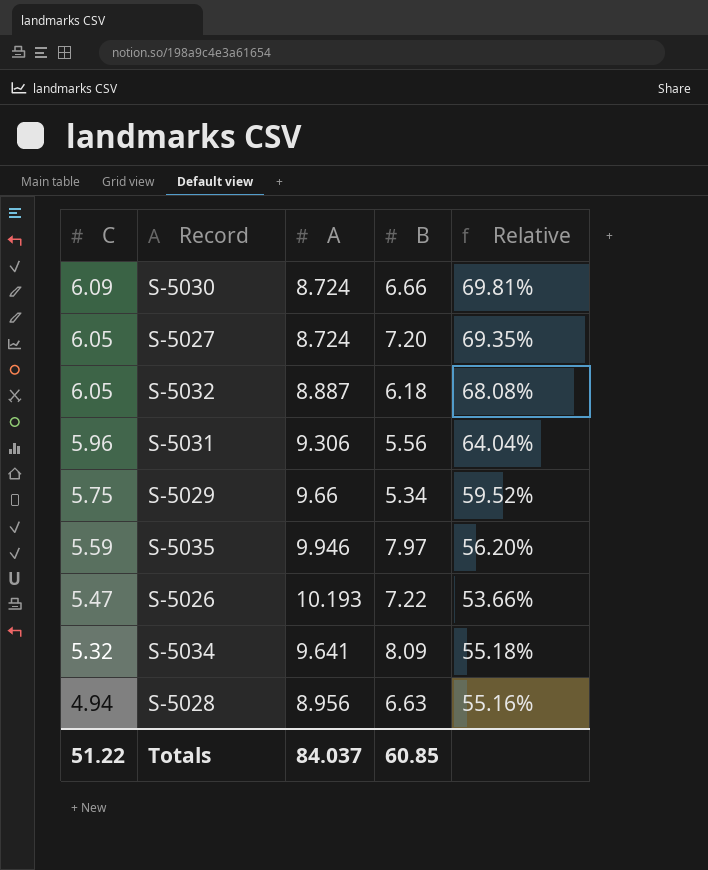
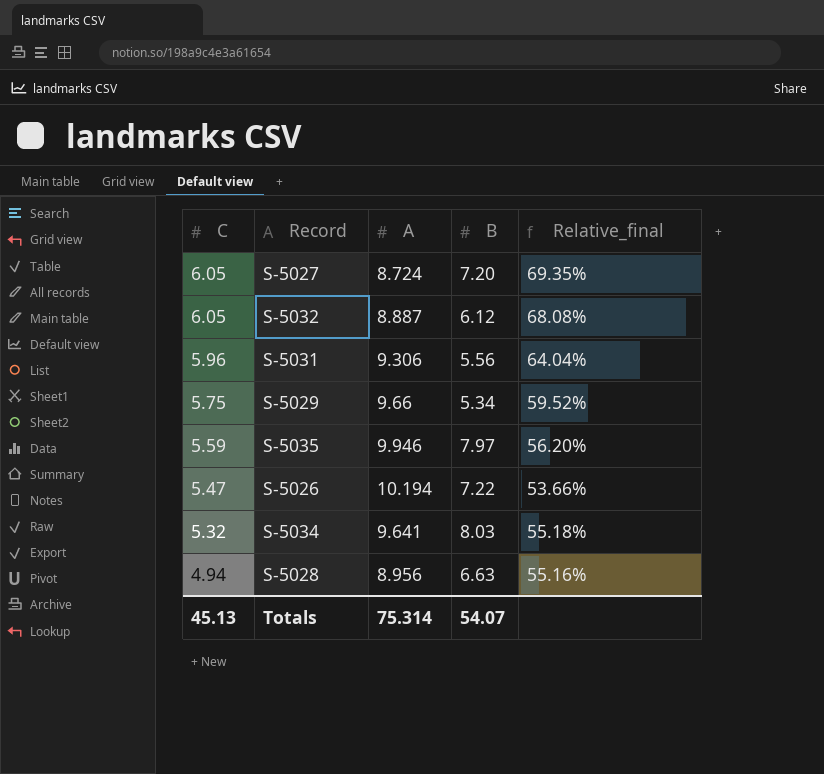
column name: Relative -> Relative_final
row S-5030: 6.09 | 8.724 | 6.66 | 69.81% -> none
S-5032 | B: 6.18 -> 6.12
S-5026 | A: 10.193 -> 10.194
S-5034 | B: 8.09 -> 8.03
Totals | C: 51.22 -> 45.13
Totals | A: 84.037 -> 75.314
Totals | B: 60.85 -> 54.07

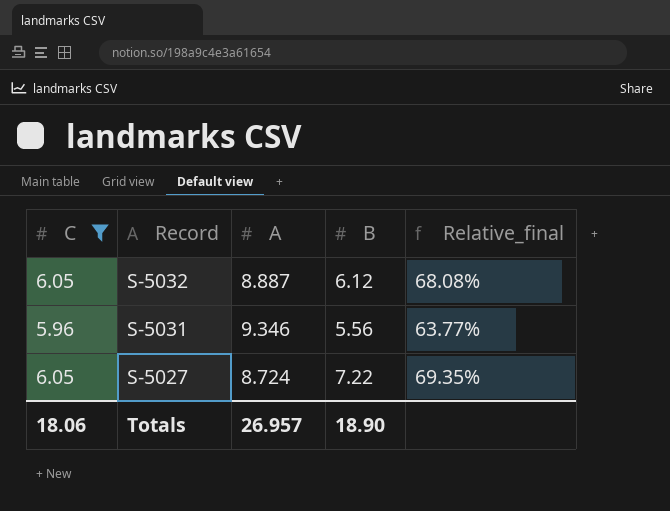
filter: none -> C >= 5.96
row order: C descending -> Record descending
S-5031 | A: 9.306 -> 9.346
S-5031 | Relative_final: 64.04% -> 63.77%
S-5027 | B: 7.20 -> 7.22
Totals | C: 45.13 -> 18.06
Totals | A: 75.314 -> 26.957
Totals | B: 54.07 -> 18.90

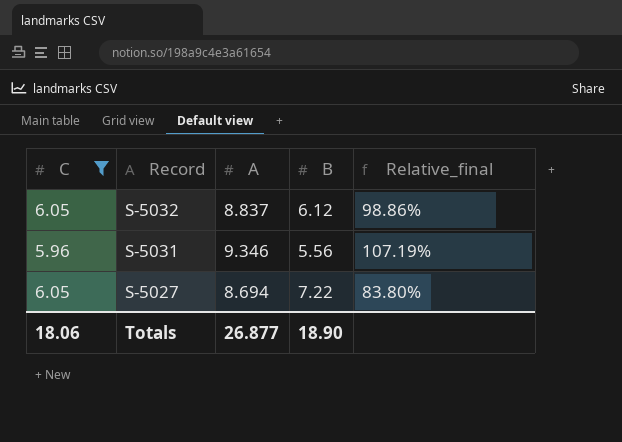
column Relative_final | formula: [C] / [A] -> [C] / [B]
S-5032 | A: 8.887 -> 8.837
S-5027 | A: 8.724 -> 8.694
Totals | A: 26.957 -> 26.877

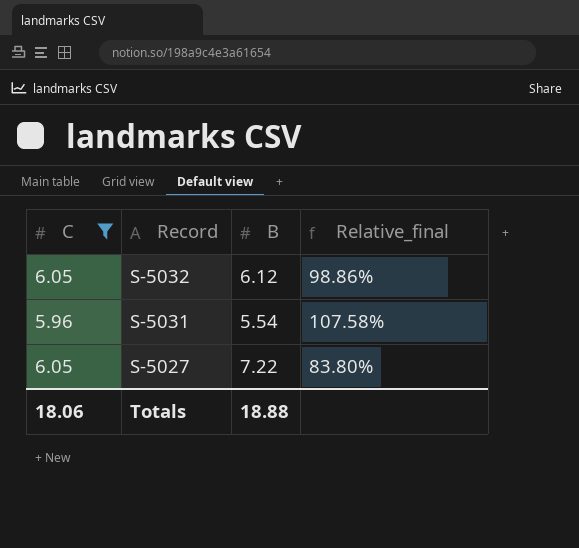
column A | position: 3 -> none
S-5031 | B: 5.56 -> 5.54
S-5031 | Relative_final: 107.19% -> 107.58%
Totals | B: 18.90 -> 18.88

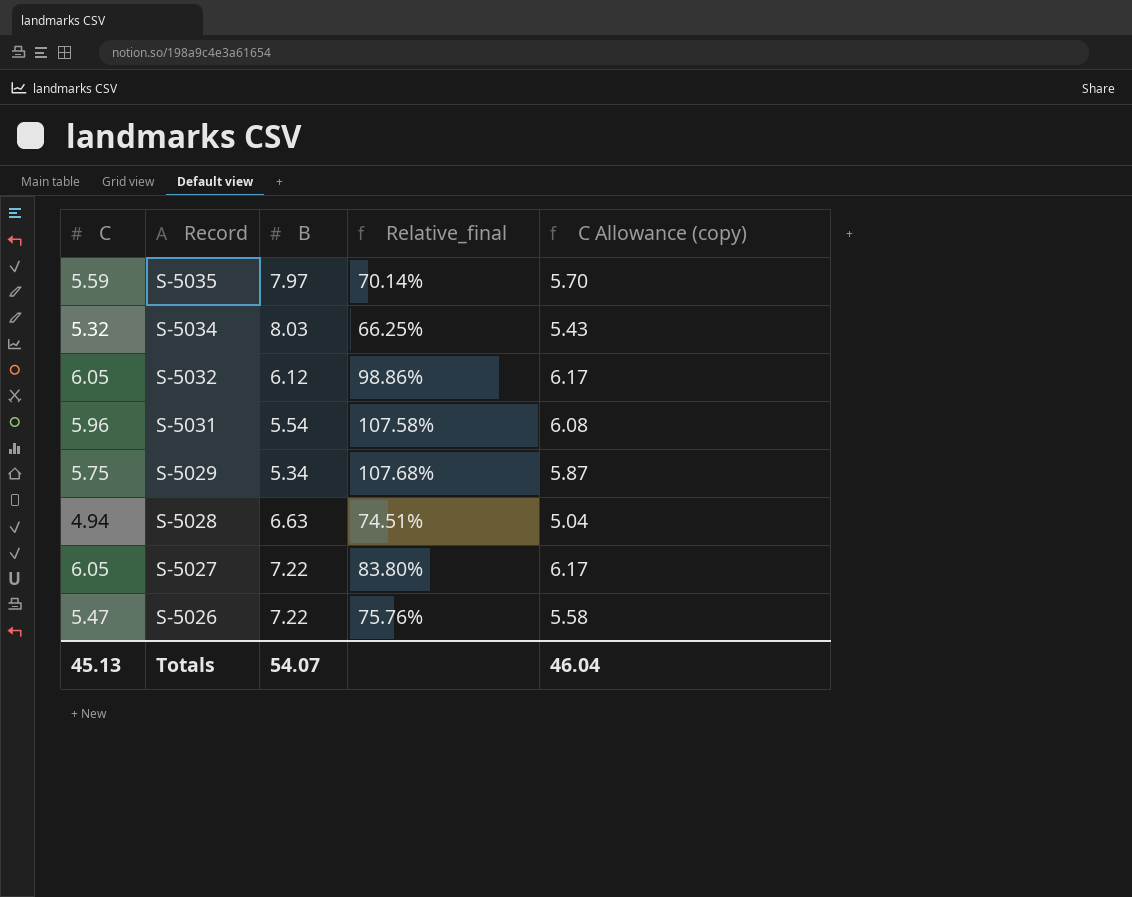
filter: C >= 5.96 -> none
column C Allowance (copy) | formula: none -> [C] * 1.02
Totals | C: 18.06 -> 45.13
Totals | B: 18.88 -> 54.07

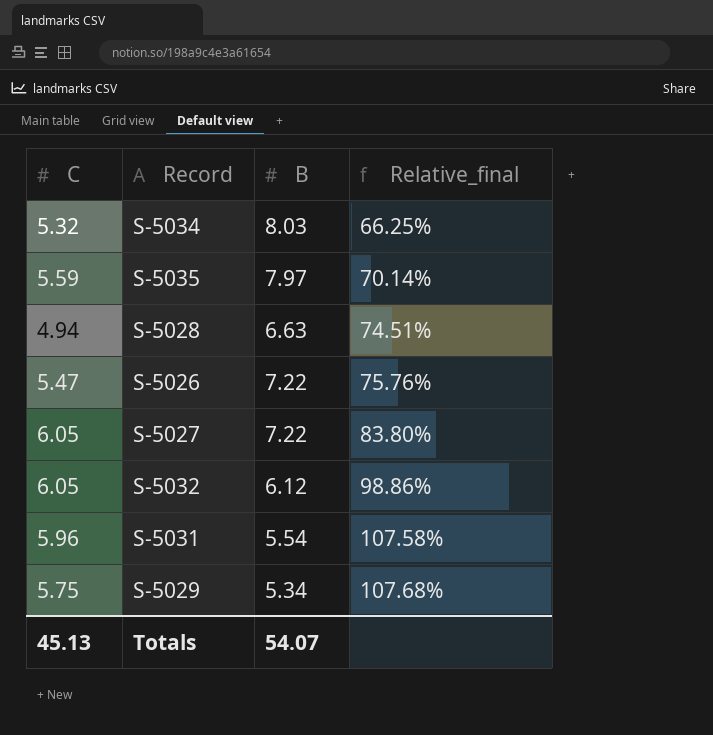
row order: Record descending -> Relative_final ascending
column C Allowance (copy) | formula: [C] * 1.02 -> none

